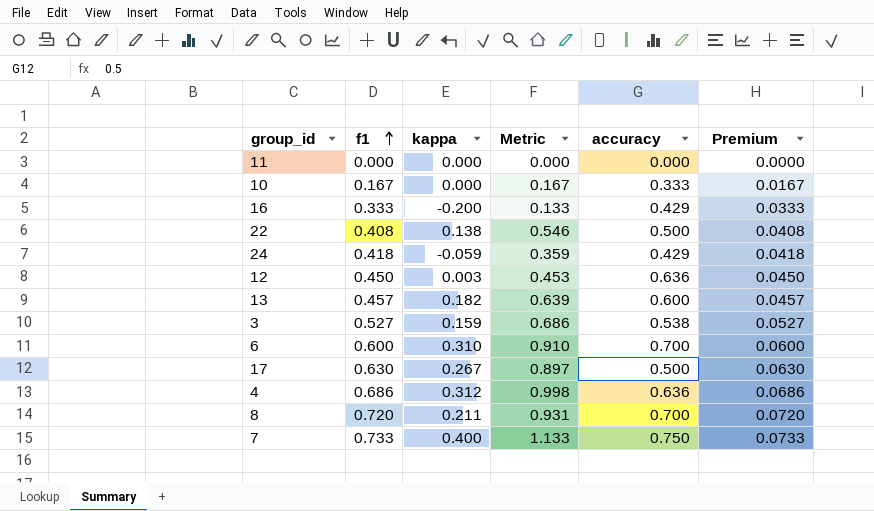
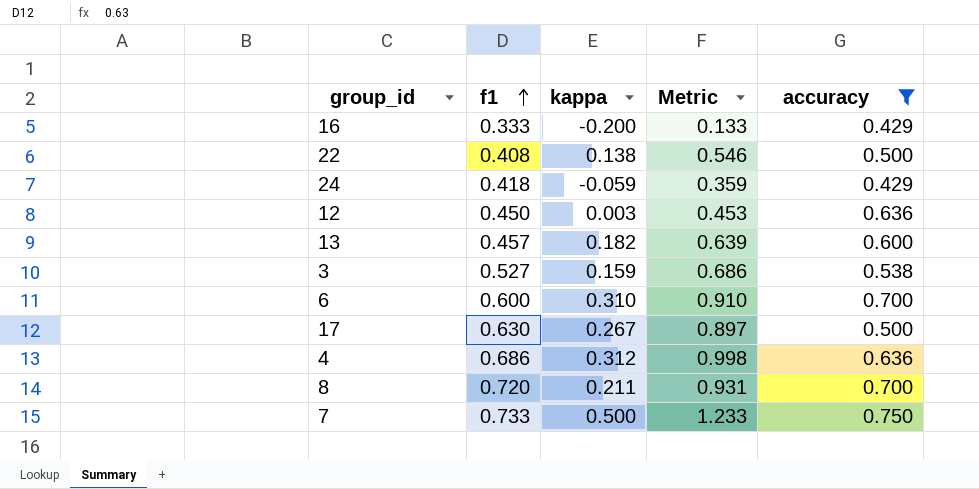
filter: none -> accuracy >= 0.429
column Premium | formula: [f1] * 0.1 -> none
7 | kappa: 0.400 -> 0.500
7 | Metric: 1.133 -> 1.233

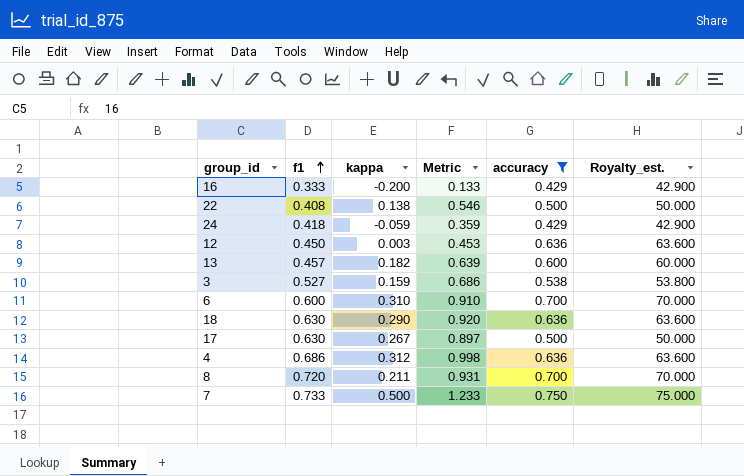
column Royalty_est. | formula: none -> [accuracy] * 100
row 18: none -> 0.630 | 0.290 | 0.920 | 0.636 | 63.600

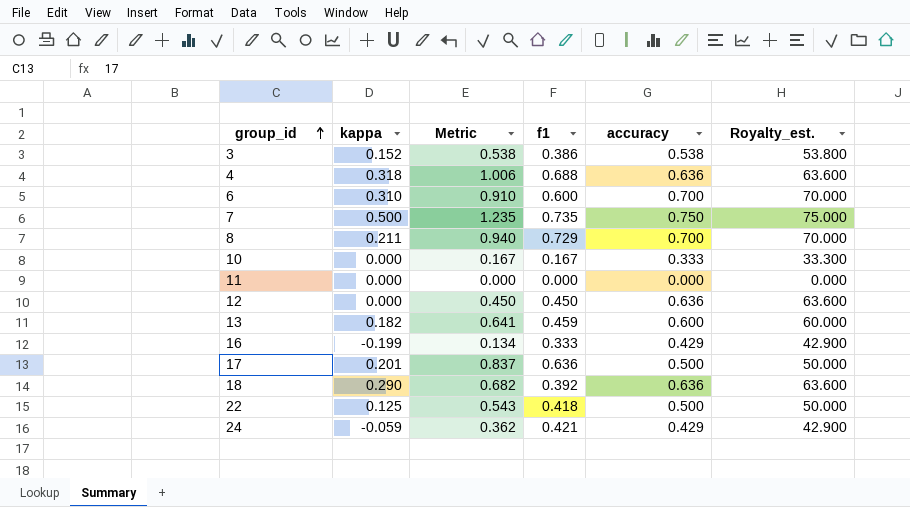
filter: accuracy >= 0.429 -> none
row order: f1 ascending -> group_id ascending
column f1 | position: 2 -> 4
3 | kappa: 0.159 -> 0.152
3 | Metric: 0.686 -> 0.538
3 | f1: 0.527 -> 0.386
4 | kappa: 0.312 -> 0.318
4 | Metric: 0.998 -> 1.006
4 | f1: 0.686 -> 0.688
7 | Metric: 1.233 -> 1.235
7 | f1: 0.733 -> 0.735
8 | Metric: 0.931 -> 0.940
8 | f1: 0.720 -> 0.729
12 | kappa: 0.003 -> 0.000
12 | Metric: 0.453 -> 0.450
13 | Metric: 0.639 -> 0.641
13 | f1: 0.457 -> 0.459
16 | kappa: -0.200 -> -0.199
16 | Metric: 0.133 -> 0.134
17 | kappa: 0.267 -> 0.201
17 | Metric: 0.897 -> 0.837
17 | f1: 0.630 -> 0.636
18 | Metric: 0.920 -> 0.682
18 | f1: 0.630 -> 0.392
22 | kappa: 0.138 -> 0.125
22 | Metric: 0.546 -> 0.543
22 | f1: 0.408 -> 0.418
24 | Metric: 0.359 -> 0.362
24 | f1: 0.418 -> 0.421

